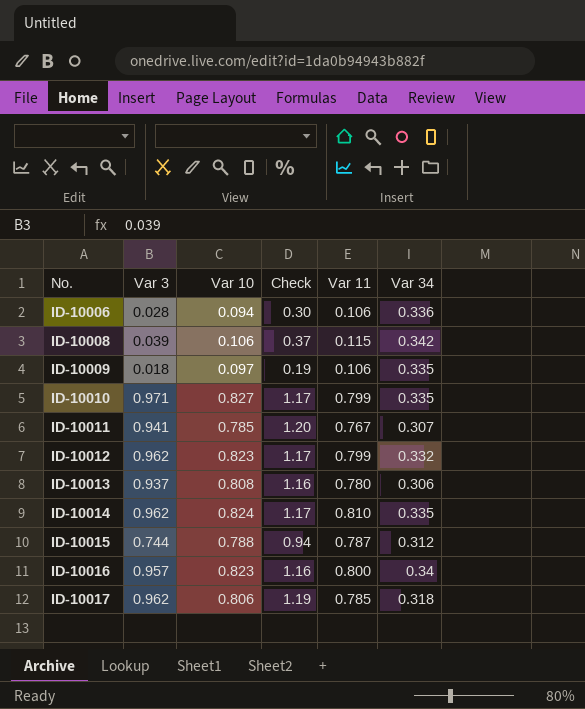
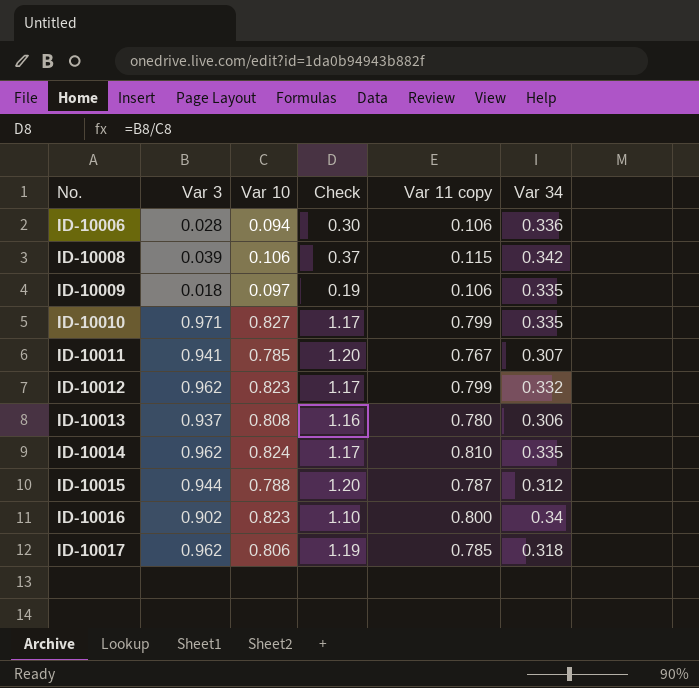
column name: Var 11 -> Var 11 copy
ID-10015 | Var 3: 0.744 -> 0.944
ID-10015 | Check: 0.94 -> 1.20
ID-10016 | Var 3: 0.957 -> 0.902
ID-10016 | Check: 1.16 -> 1.10

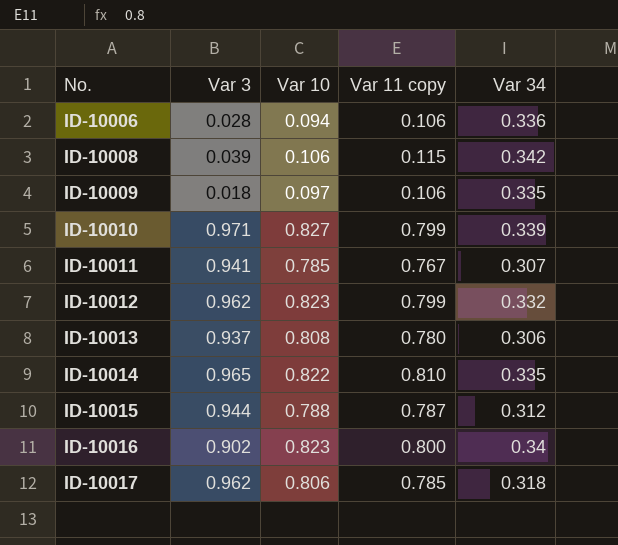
column Check | formula: [Var 3] / [Var 10] -> none
ID-10010 | Var 34: 0.335 -> 0.339
ID-10014 | Var 3: 0.962 -> 0.965
ID-10014 | Var 10: 0.824 -> 0.822

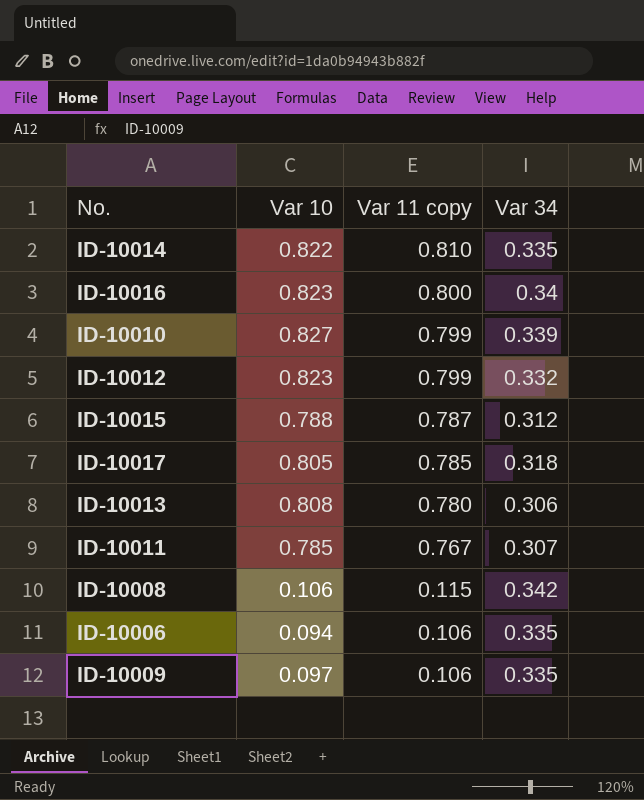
row order: No. ascending -> Var 11 copy descending
column Var 3 | position: 2 -> none
ID-10017 | Var 10: 0.806 -> 0.805
ID-10006 | Var 34: 0.336 -> 0.335

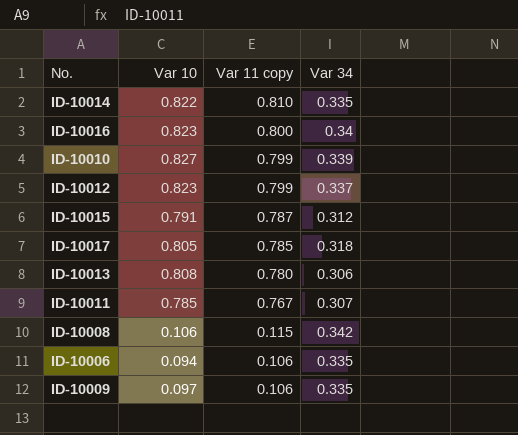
ID-10012 | Var 34: 0.332 -> 0.337
ID-10015 | Var 10: 0.788 -> 0.791

